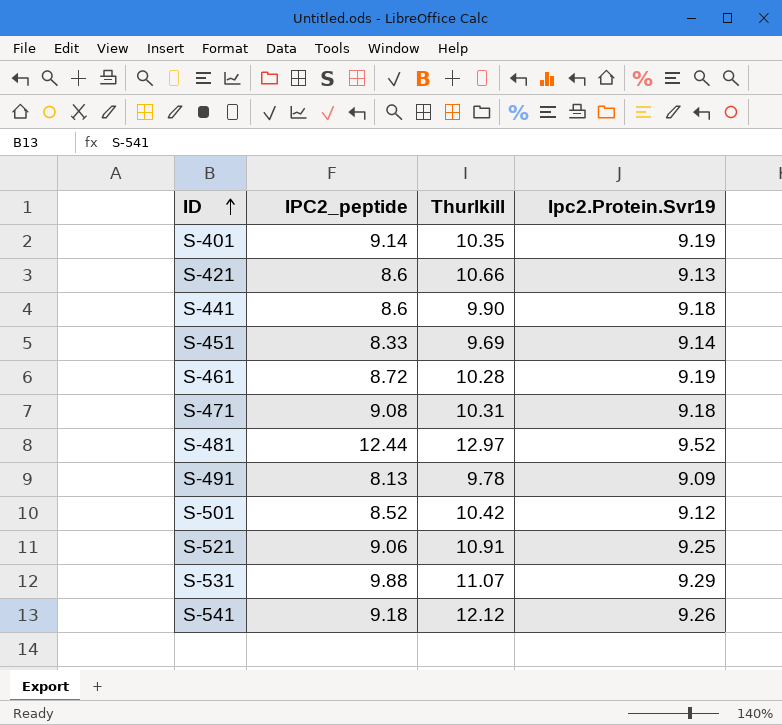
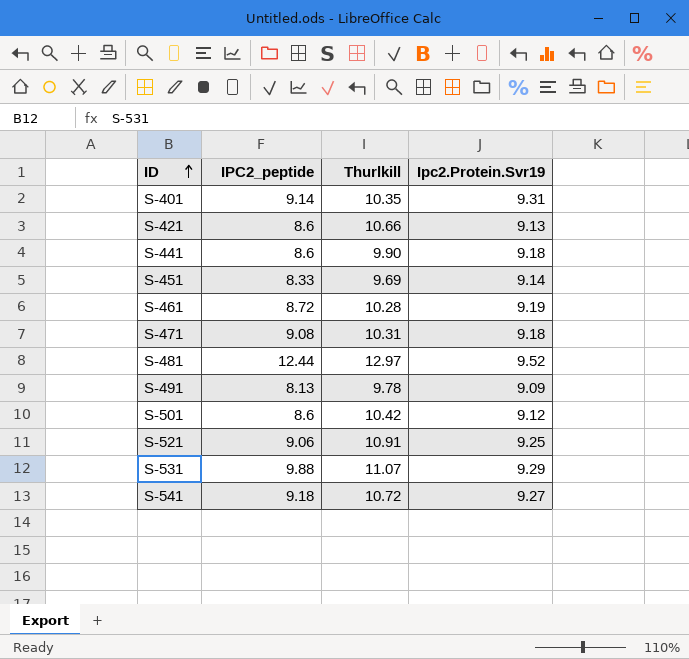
S-401 | Ipc2.Protein.Svr19: 9.19 -> 9.31
S-501 | IPC2_peptide: 8.52 -> 8.6
S-541 | Thurlkill: 12.12 -> 10.72
S-541 | Ipc2.Protein.Svr19: 9.26 -> 9.27

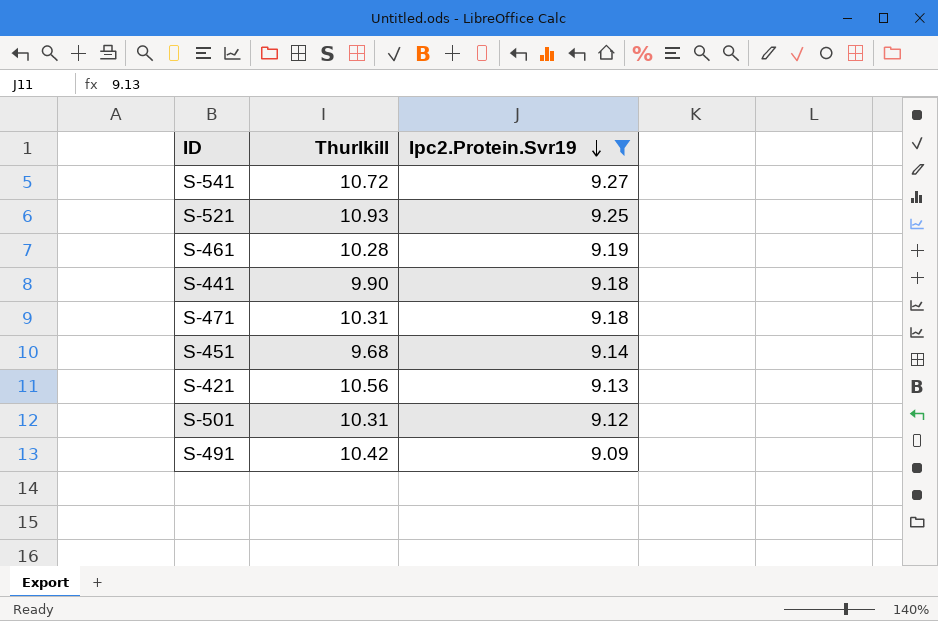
filter: none -> Ipc2.Protein.Svr19 <= 9.27
row order: ID ascending -> Ipc2.Protein.Svr19 descending
column IPC2_peptide | position: 2 -> none
S-521 | Thurlkill: 10.91 -> 10.93
S-451 | Thurlkill: 9.69 -> 9.68
S-421 | Thurlkill: 10.66 -> 10.56
S-501 | Thurlkill: 10.42 -> 10.31
S-491 | Thurlkill: 9.78 -> 10.42

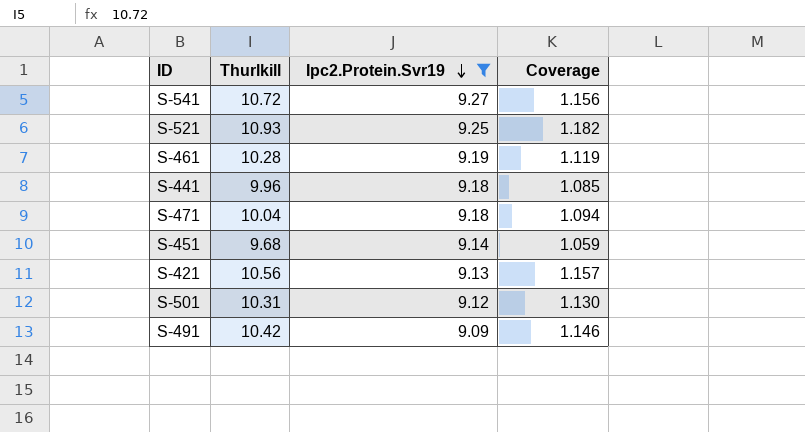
column Coverage | formula: none -> [Thurlkill] / [Ipc2.Protein.Svr19]
S-441 | Thurlkill: 9.90 -> 9.96
S-471 | Thurlkill: 10.31 -> 10.04

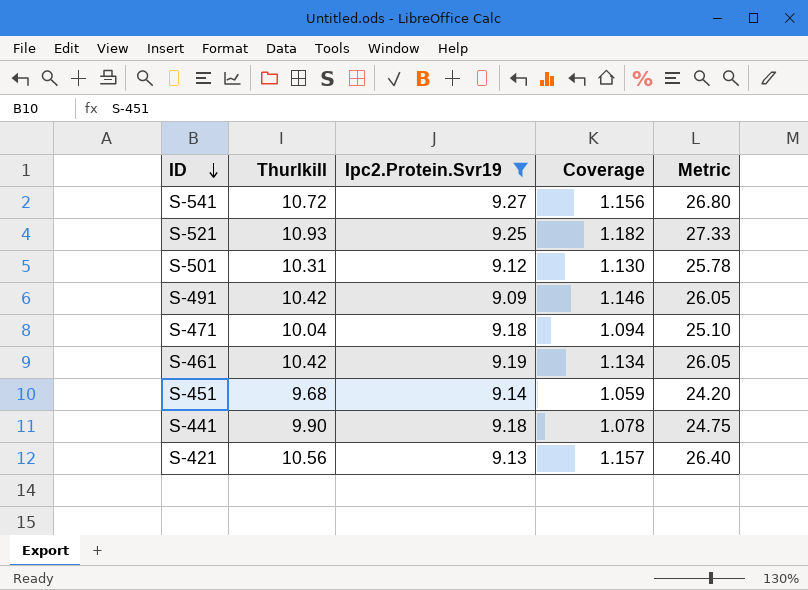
row order: Ipc2.Protein.Svr19 descending -> ID descending
column Metric | formula: none -> [Thurlkill] * 2.5
S-461 | Thurlkill: 10.28 -> 10.42
S-461 | Coverage: 1.119 -> 1.134
S-441 | Thurlkill: 9.96 -> 9.90
S-441 | Coverage: 1.085 -> 1.078

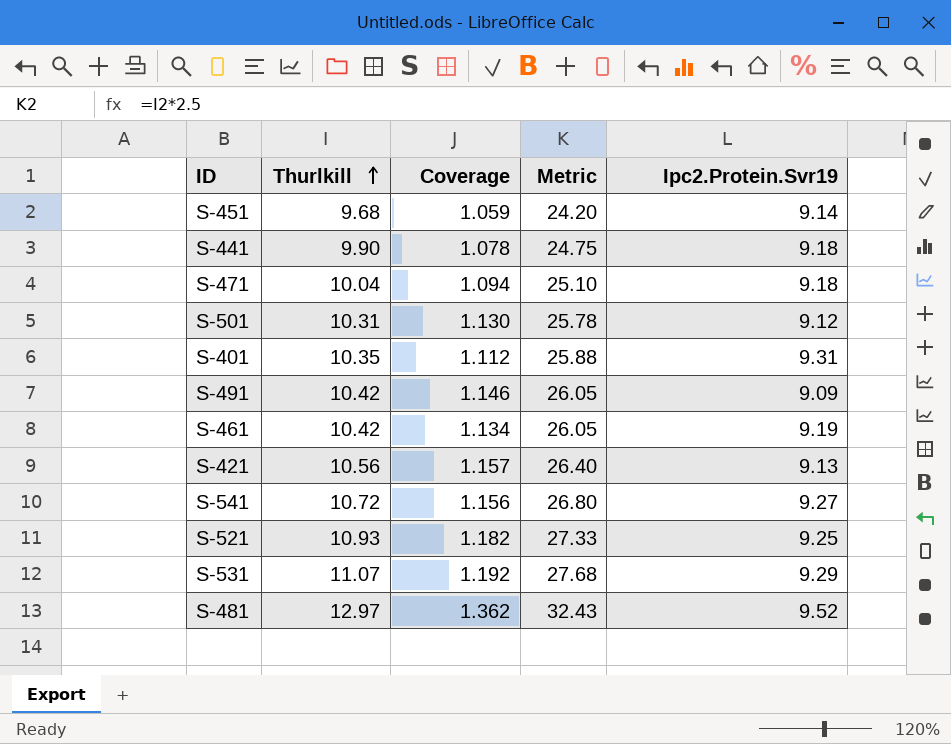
filter: Ipc2.Protein.Svr19 <= 9.27 -> none
row order: ID descending -> Thurlkill ascending
column Ipc2.Protein.Svr19 | position: 3 -> 5

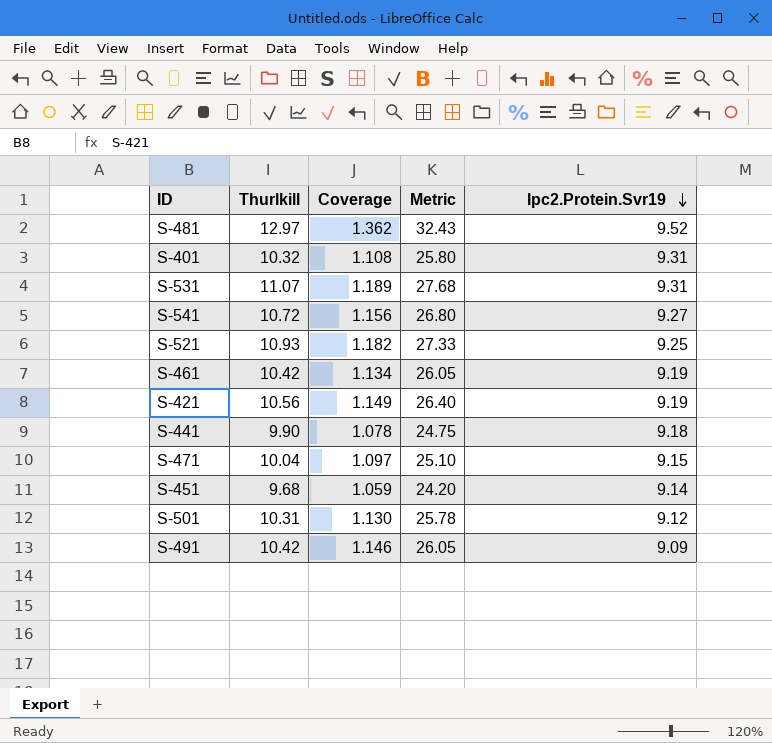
row order: Thurlkill ascending -> Ipc2.Protein.Svr19 descending
S-401 | Thurlkill: 10.35 -> 10.32
S-401 | Coverage: 1.112 -> 1.108
S-401 | Metric: 25.88 -> 25.80
S-531 | Coverage: 1.192 -> 1.189
S-531 | Ipc2.Protein.Svr19: 9.29 -> 9.31
S-421 | Coverage: 1.157 -> 1.149
S-421 | Ipc2.Protein.Svr19: 9.13 -> 9.19
S-471 | Coverage: 1.094 -> 1.097
S-471 | Ipc2.Protein.Svr19: 9.18 -> 9.15

